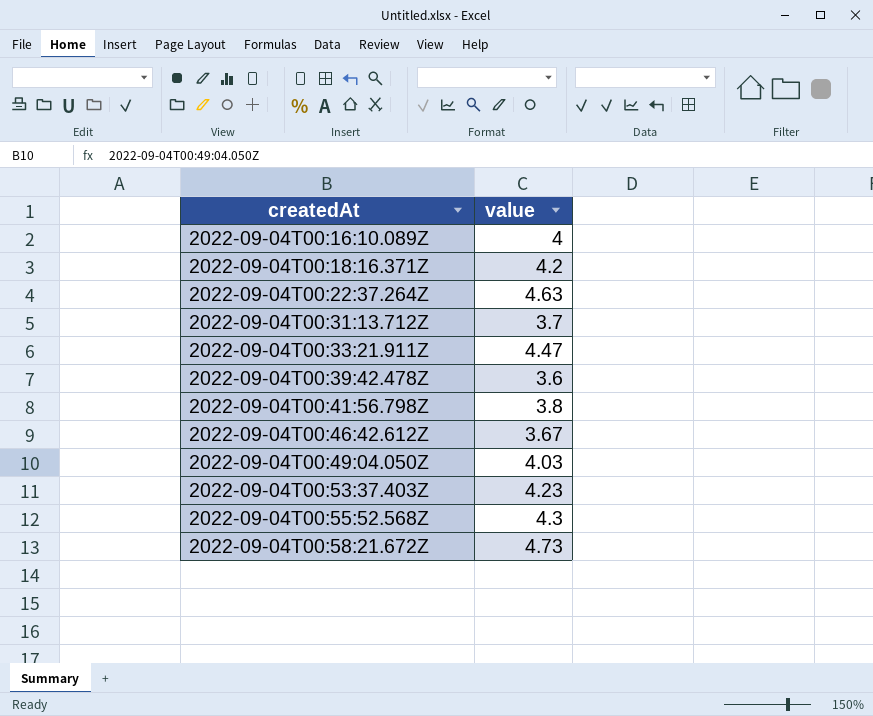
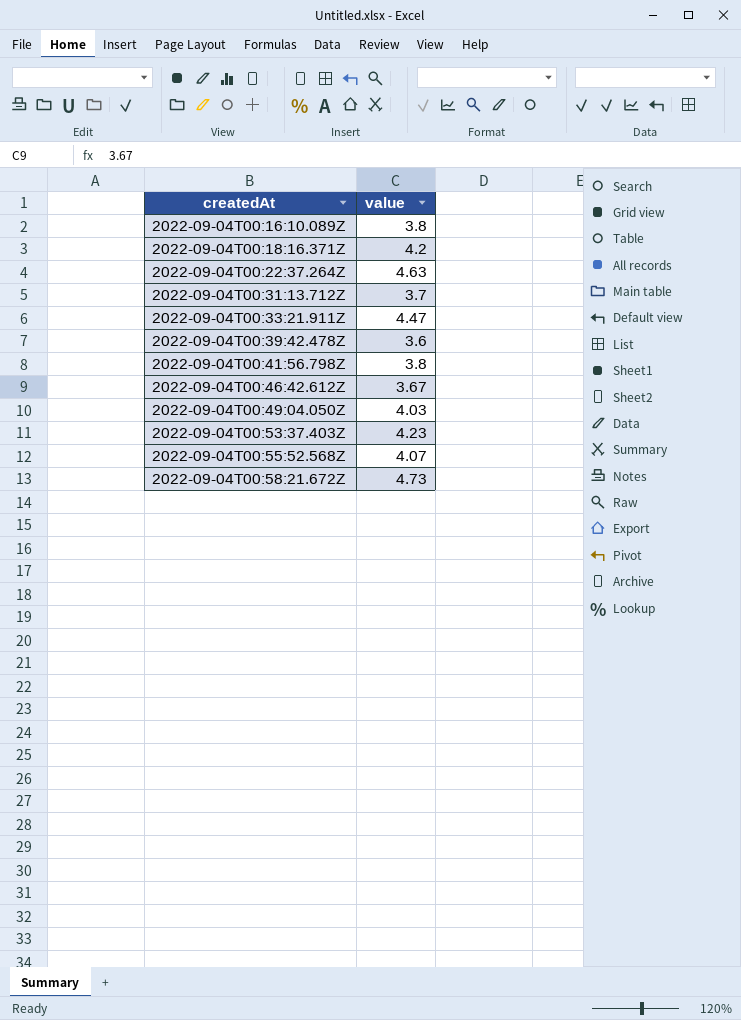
2022-09-04T00:16:10.089Z | value: 4 -> 3.8
2022-09-04T00:55:52.568Z | value: 4.3 -> 4.07

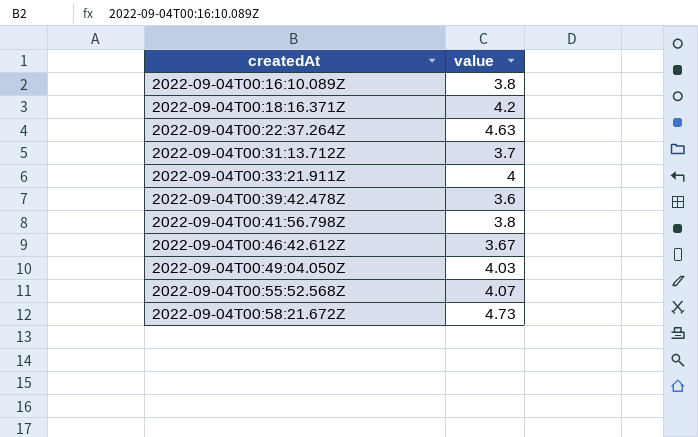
row 2022-09-04T00:53:37.403Z: 4.23 -> none
2022-09-04T00:33:21.911Z | value: 4.47 -> 4

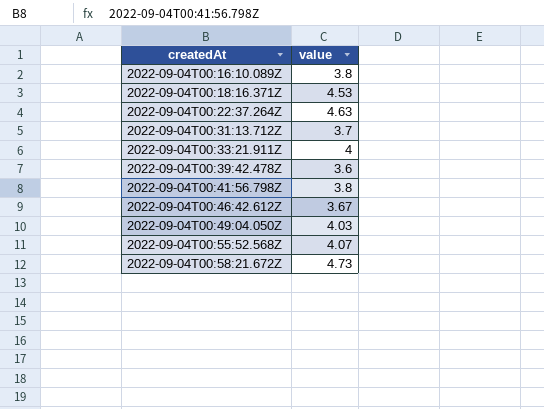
2022-09-04T00:18:16.371Z | value: 4.2 -> 4.53

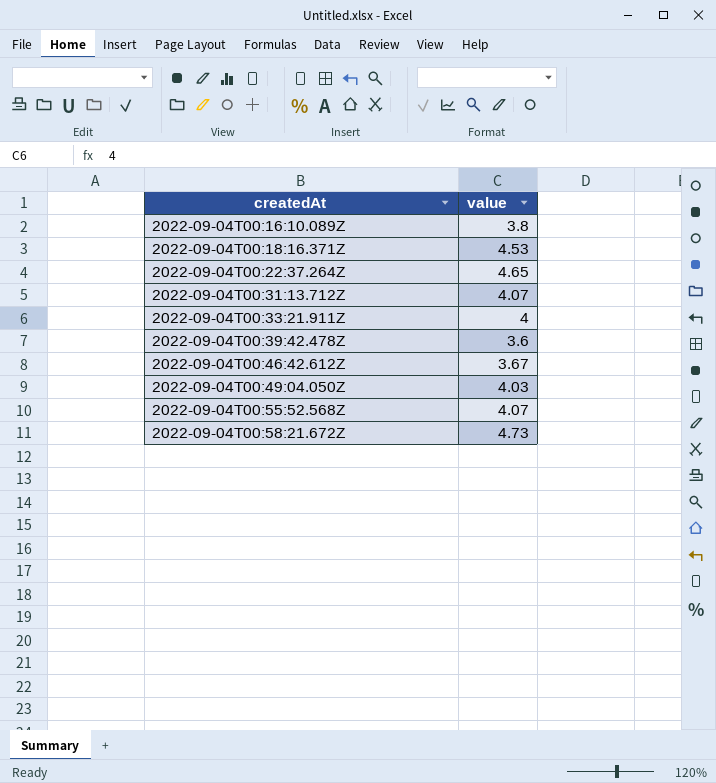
row 2022-09-04T00:41:56.798Z: 3.8 -> none
2022-09-04T00:22:37.264Z | value: 4.63 -> 4.65
2022-09-04T00:31:13.712Z | value: 3.7 -> 4.07

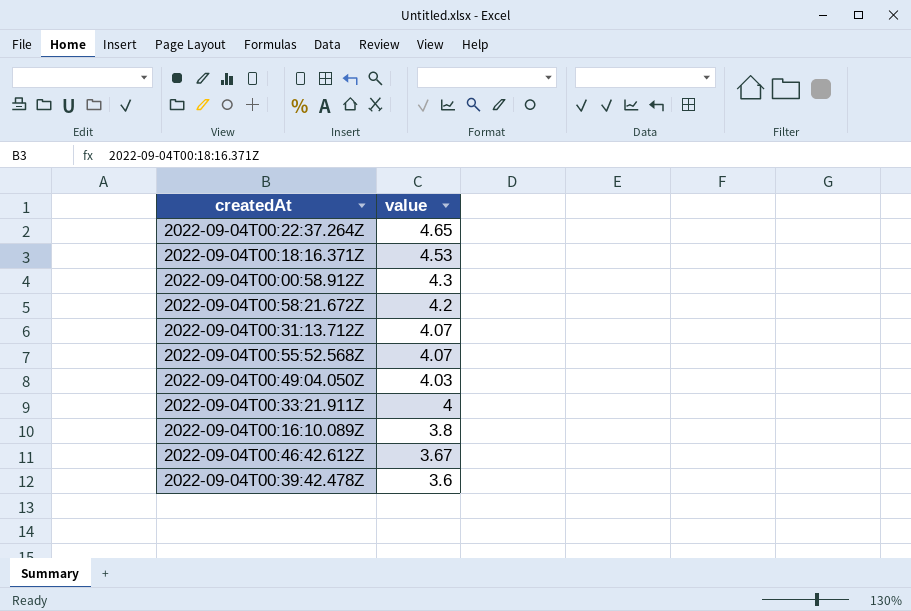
row order: createdAt ascending -> value descending
row 2022-09-04T00:00:58.912Z: none -> 4.3
2022-09-04T00:58:21.672Z | value: 4.73 -> 4.2

